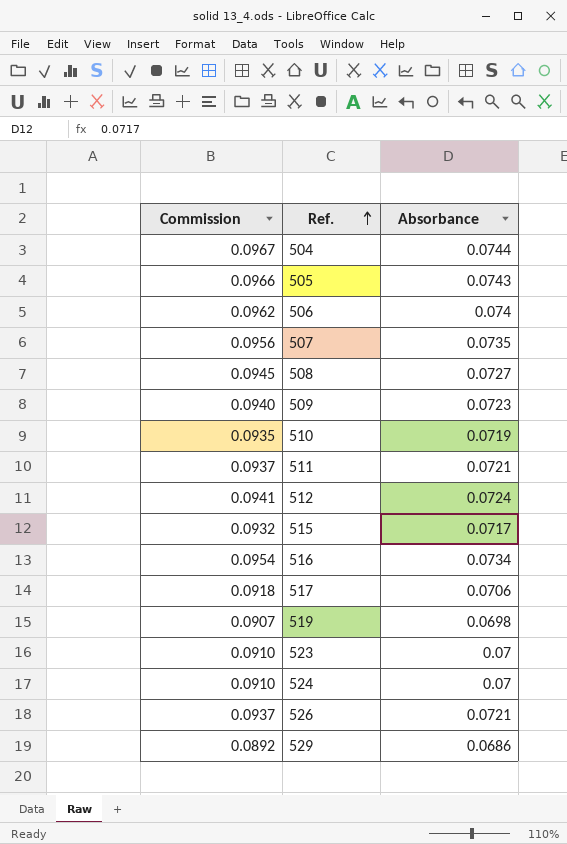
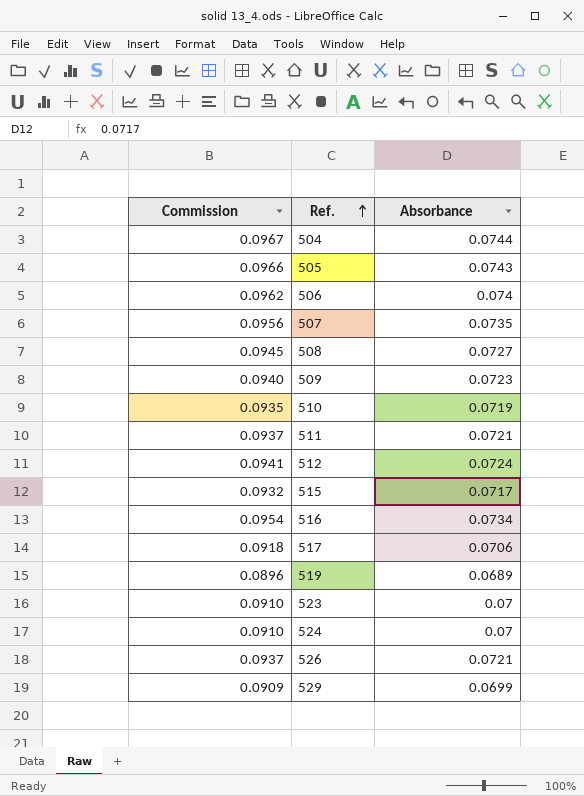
519 | Commission: 0.0907 -> 0.0896
519 | Absorbance: 0.0698 -> 0.0689
529 | Commission: 0.0892 -> 0.0909
529 | Absorbance: 0.0686 -> 0.0699

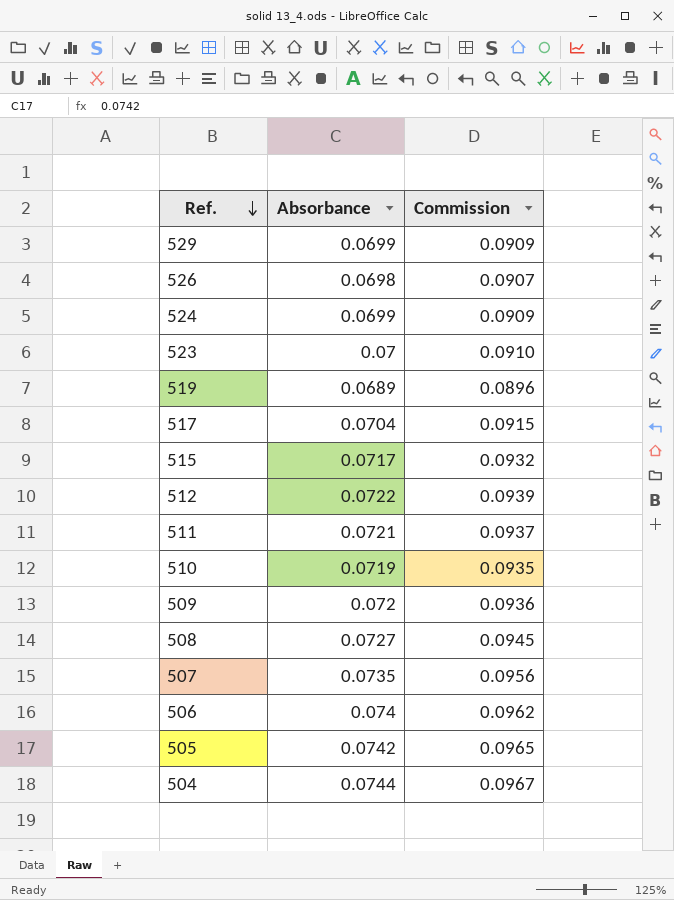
row order: Ref. ascending -> Ref. descending
column Commission | position: 1 -> 3
row 516: 0.0954 | 0.0734 -> none
526 | Absorbance: 0.0721 -> 0.0698
526 | Commission: 0.0937 -> 0.0907
524 | Absorbance: 0.07 -> 0.0699
524 | Commission: 0.0910 -> 0.0909
517 | Absorbance: 0.0706 -> 0.0704
517 | Commission: 0.0918 -> 0.0915
512 | Absorbance: 0.0724 -> 0.0722
512 | Commission: 0.0941 -> 0.0939
509 | Absorbance: 0.0723 -> 0.072
509 | Commission: 0.0940 -> 0.0936
505 | Absorbance: 0.0743 -> 0.0742
505 | Commission: 0.0966 -> 0.0965

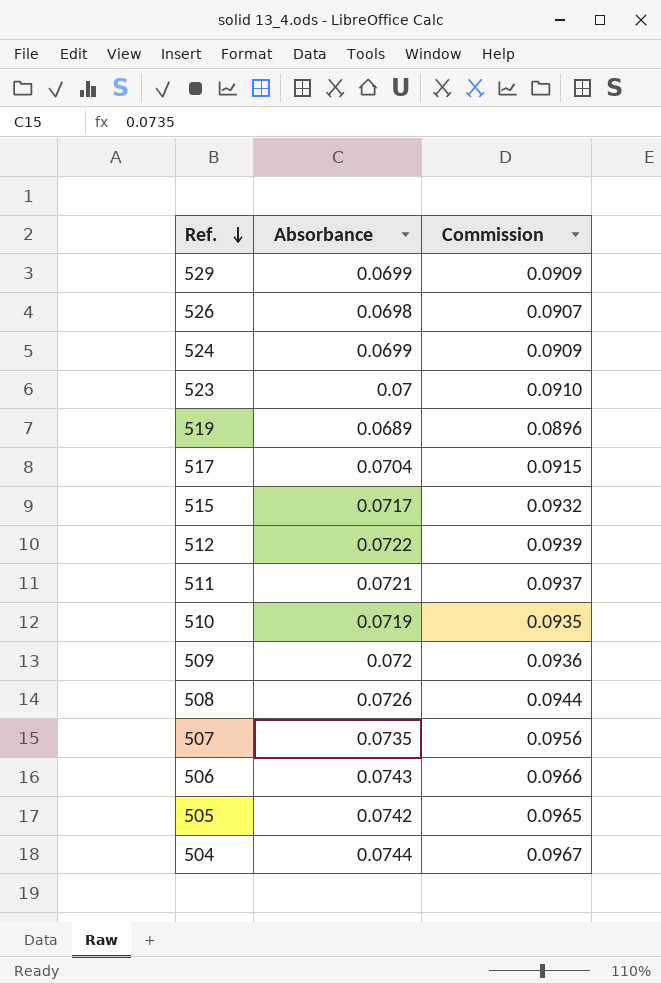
508 | Absorbance: 0.0727 -> 0.0726
508 | Commission: 0.0945 -> 0.0944
506 | Absorbance: 0.074 -> 0.0743
506 | Commission: 0.0962 -> 0.0966

